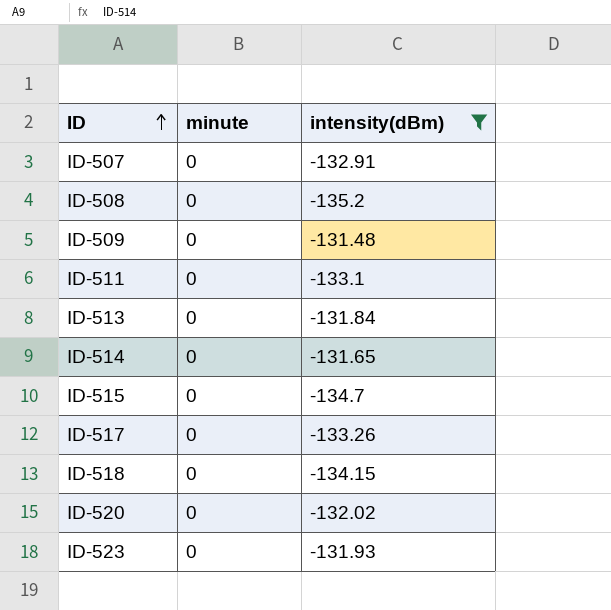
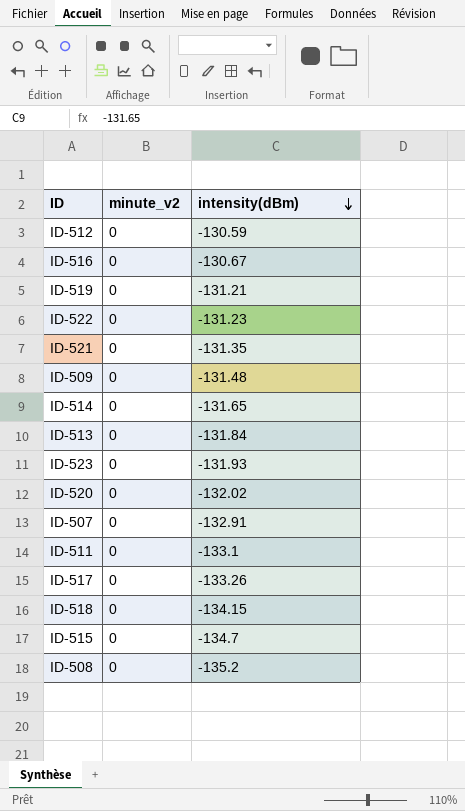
filter: intensity(dBm) <= -131.48 -> none
row order: ID ascending -> intensity(dBm) descending
column name: minute -> minute_v2

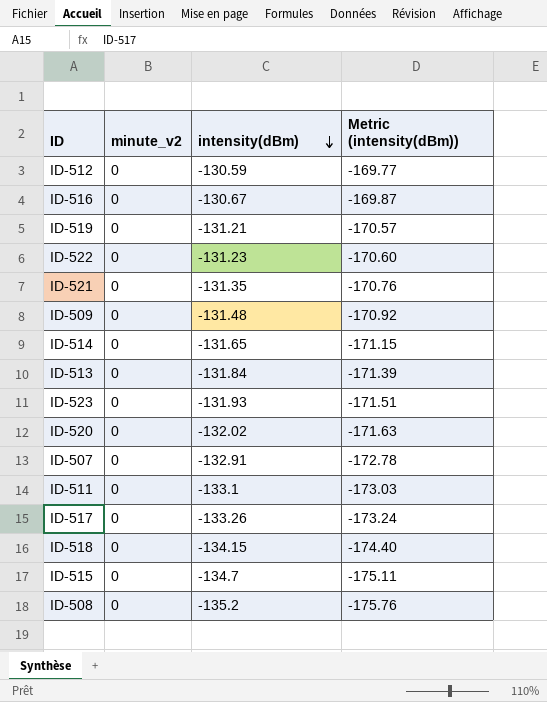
column Metric (intensity(dBm)) | formula: none -> [intensity(dBm)] * 1.3

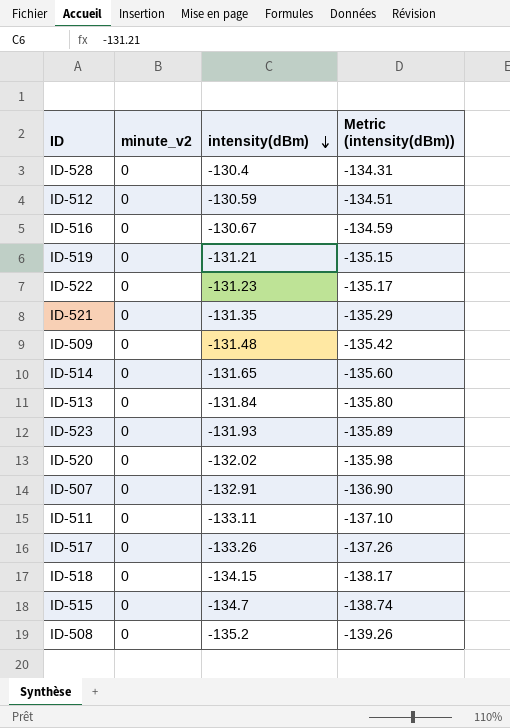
column Metric (intensity(dBm)) | formula: [intensity(dBm)] * 1.3 -> [intensity(dBm)] * 1.03
row ID-528: none -> 0 | -130.4 | -134.31
ID-511 | intensity(dBm): -133.1 -> -133.11

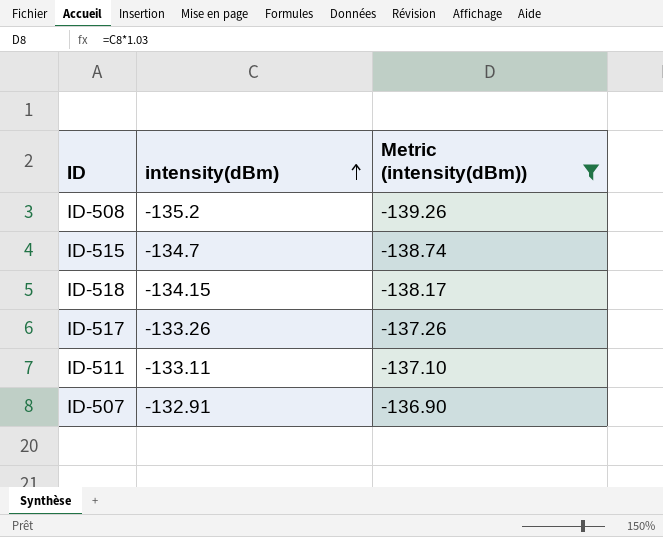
filter: none -> Metric (intensity(dBm)) <= -136.90
row order: intensity(dBm) descending -> intensity(dBm) ascending
column minute_v2 | position: 2 -> none

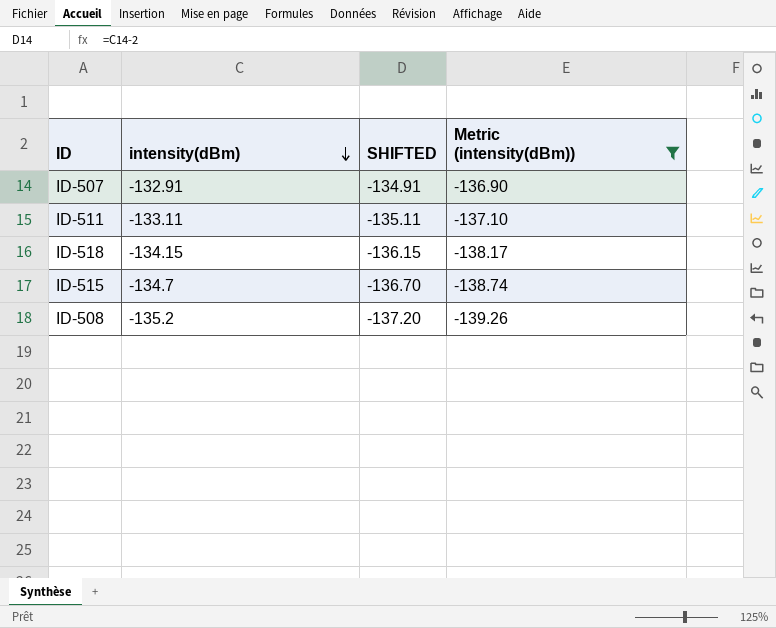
row order: intensity(dBm) ascending -> intensity(dBm) descending
column SHIFTED | formula: none -> [intensity(dBm)] - 2
row ID-517: -133.26 | -137.26 -> none

